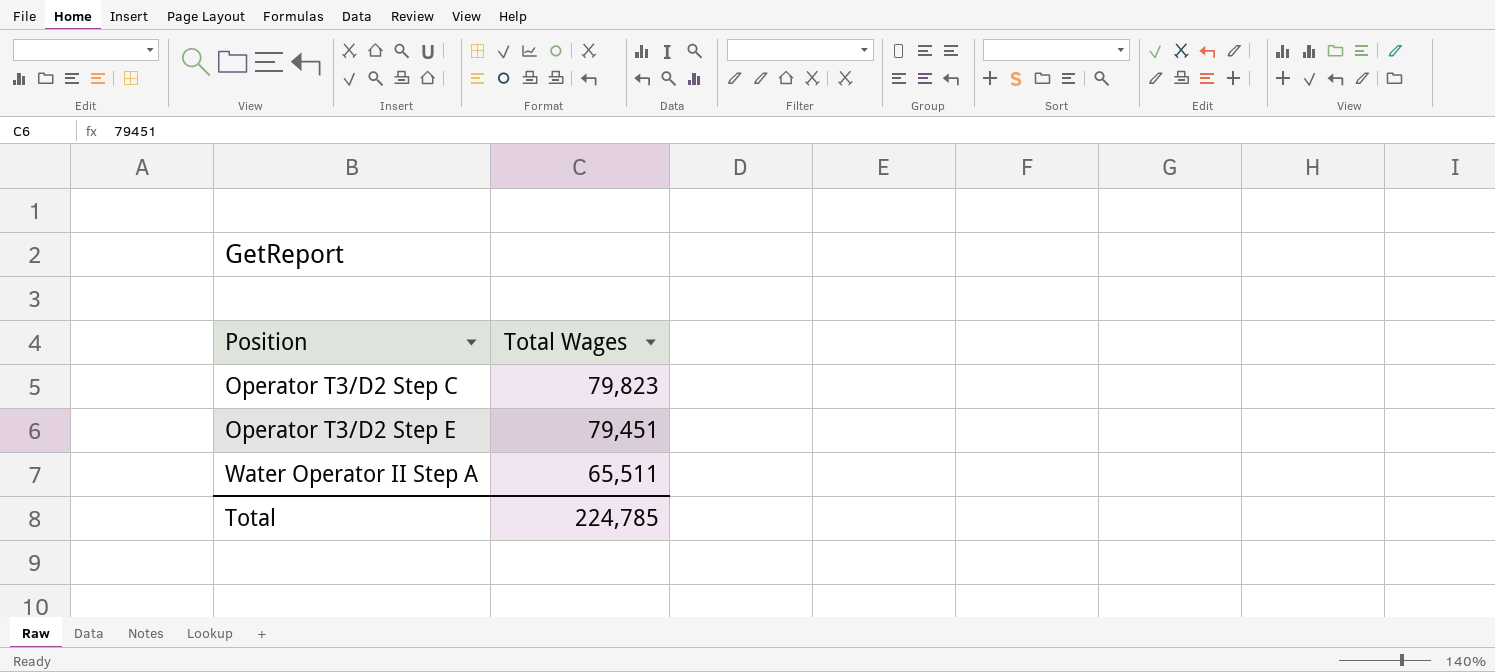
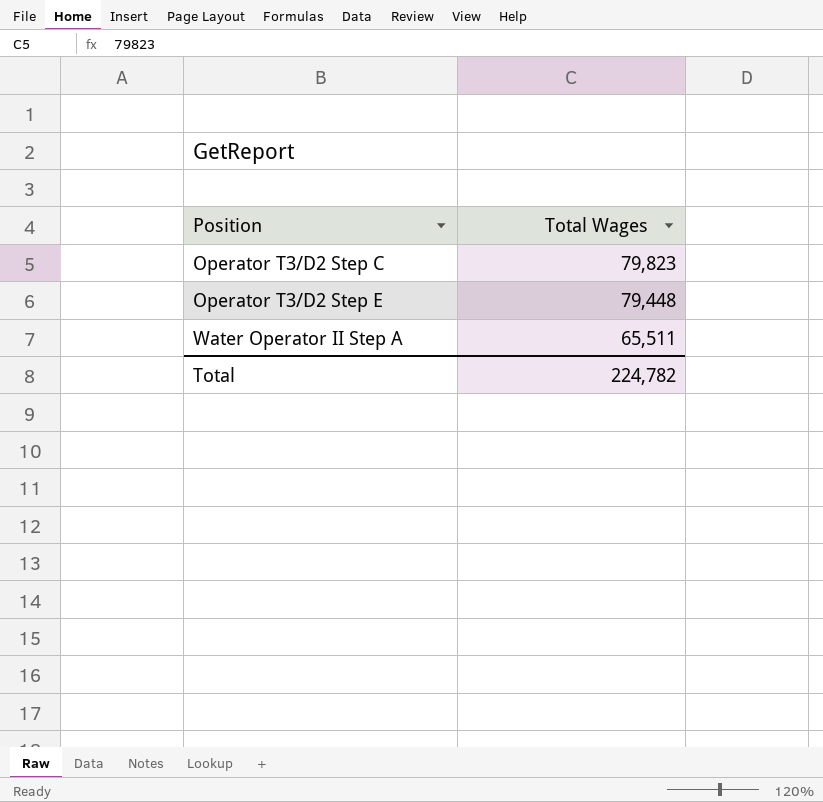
Operator T3/D2 Step E | Total Wages: 79,451 -> 79,448
Total | Total Wages: 224,785 -> 224,782

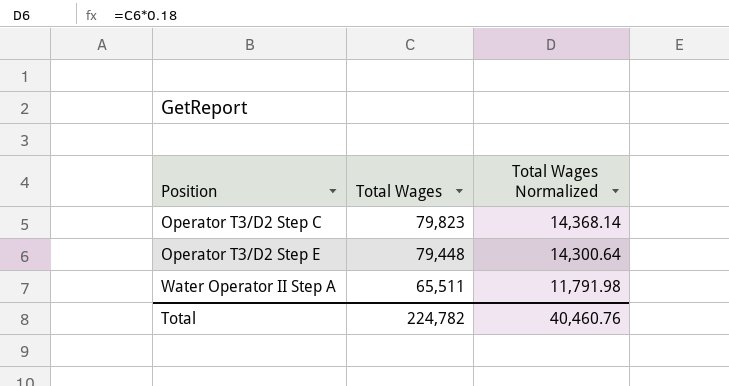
column Total Wages Normalized | formula: none -> [Total Wages] * 0.18

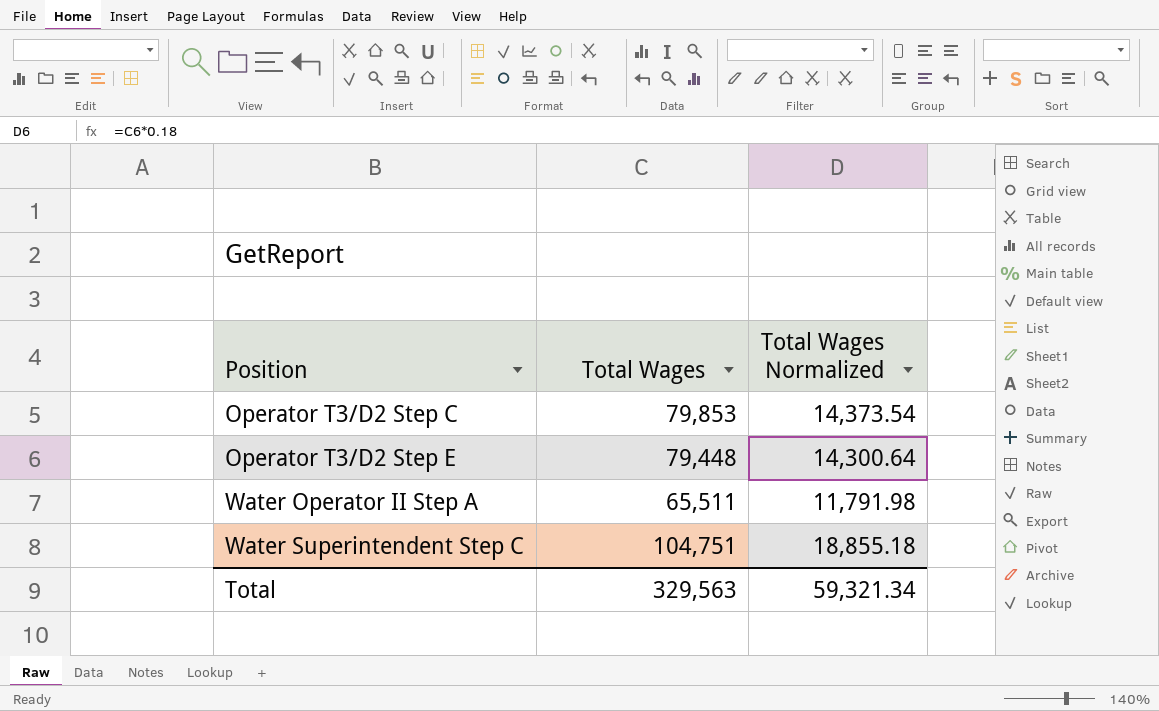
Operator T3/D2 Step C | Total Wages: 79,823 -> 79,853
Operator T3/D2 Step C | Total Wages Normalized: 14,368.14 -> 14,373.54
row Water Superintendent Step C: none -> 104,751 | 18,855.18
Total | Total Wages: 224,782 -> 329,563
Total | Total Wages Normalized: 40,460.76 -> 59,321.34

